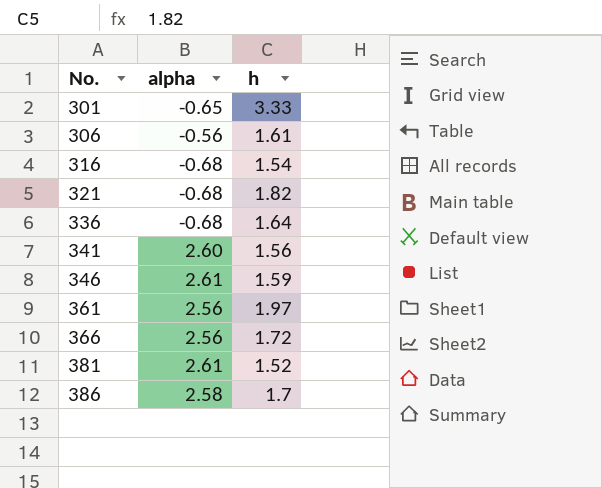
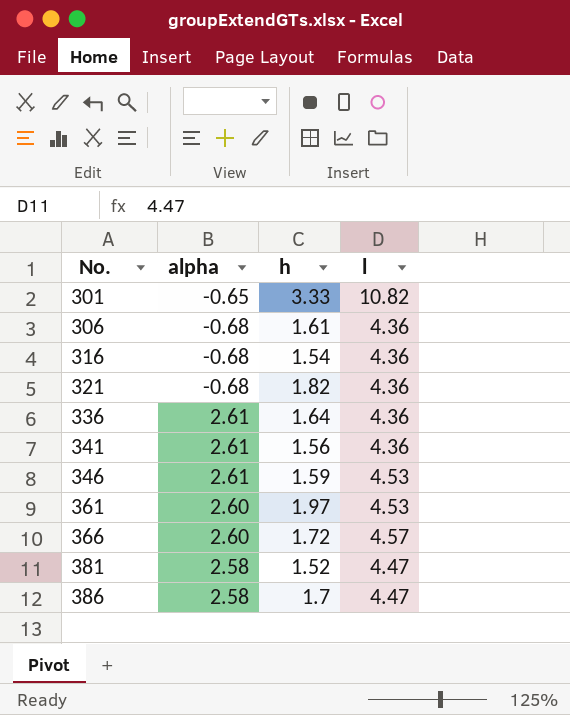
column l | position: none -> 4
306 | alpha: -0.56 -> -0.68
336 | alpha: -0.68 -> 2.61
341 | alpha: 2.60 -> 2.61
361 | alpha: 2.56 -> 2.60
366 | alpha: 2.56 -> 2.60
381 | alpha: 2.61 -> 2.58

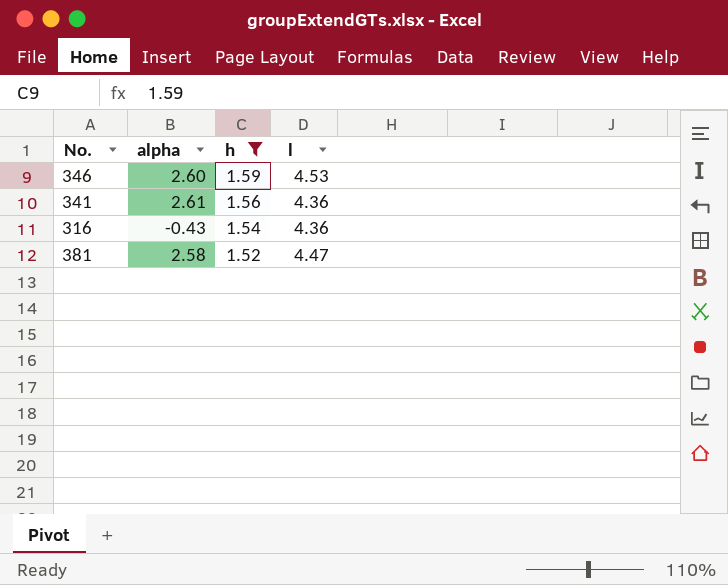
filter: none -> h <= 1.59
row order: No. ascending -> h descending
346 | alpha: 2.61 -> 2.60
316 | alpha: -0.68 -> -0.43

